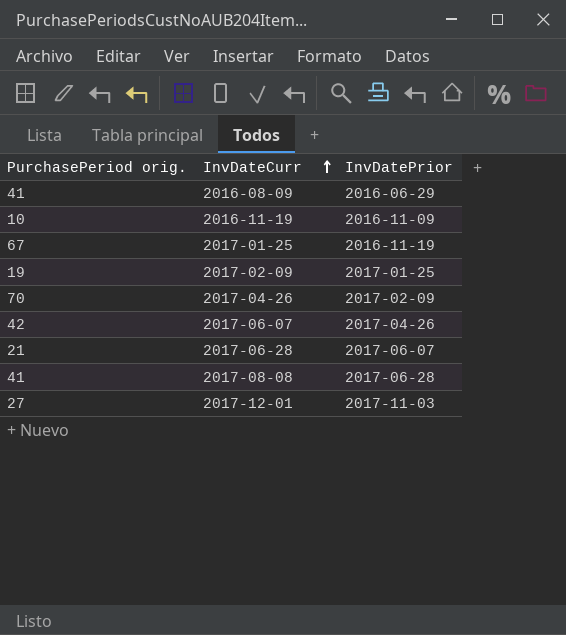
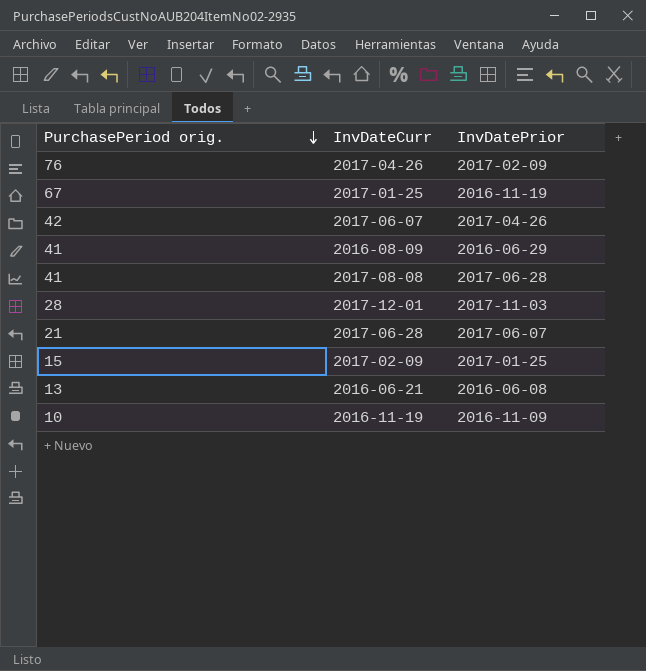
row order: InvDateCurr ascending -> PurchasePeriod orig. descending
2017-04-26 | PurchasePeriod orig.: 70 -> 76
2017-12-01 | PurchasePeriod orig.: 27 -> 28
2017-02-09 | PurchasePeriod orig.: 19 -> 15
row 2016-06-21: none -> 13 | 2016-06-08

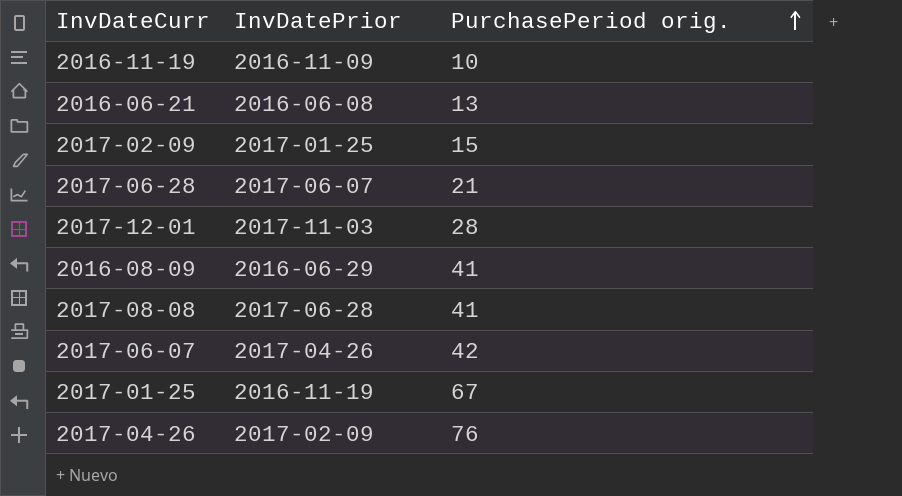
row order: PurchasePeriod orig. descending -> PurchasePeriod orig. ascending
column PurchasePeriod orig. | position: 1 -> 3

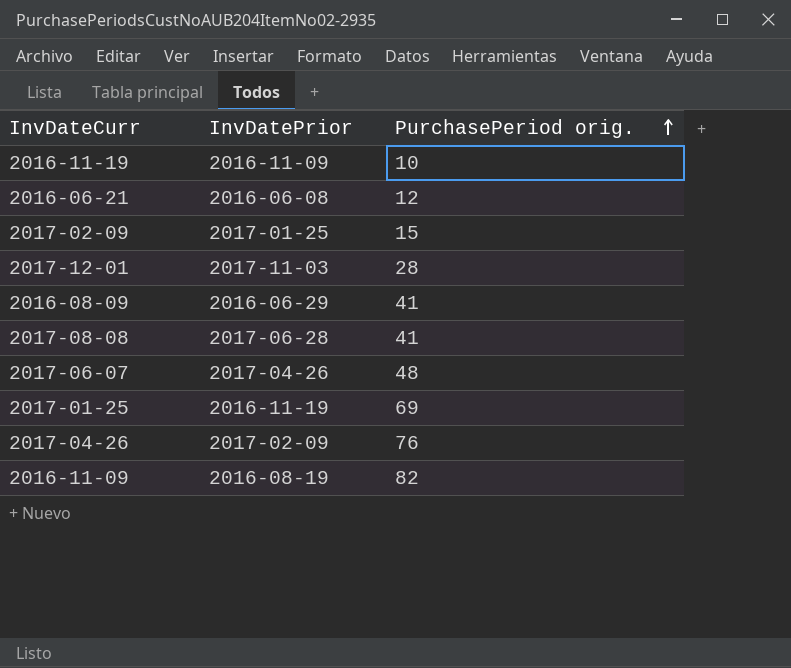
row 2017-06-28: 2017-06-07 | 21 -> none
2016-06-21 | PurchasePeriod orig.: 13 -> 12
2017-06-07 | PurchasePeriod orig.: 42 -> 48
2017-01-25 | PurchasePeriod orig.: 67 -> 69
row 2016-11-09: none -> 2016-08-19 | 82

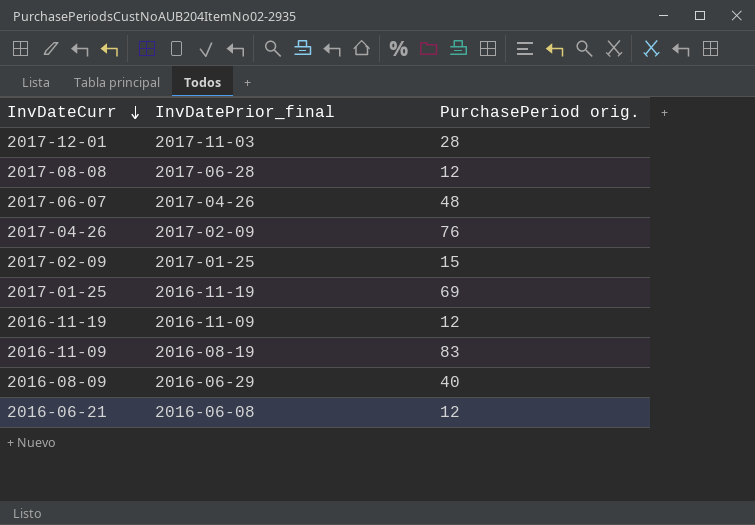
row order: PurchasePeriod orig. ascending -> InvDateCurr descending
column name: InvDatePrior -> InvDatePrior_final
2017-08-08 | PurchasePeriod orig.: 41 -> 12
2016-11-19 | PurchasePeriod orig.: 10 -> 12
2016-11-09 | PurchasePeriod orig.: 82 -> 83
2016-08-09 | PurchasePeriod orig.: 41 -> 40

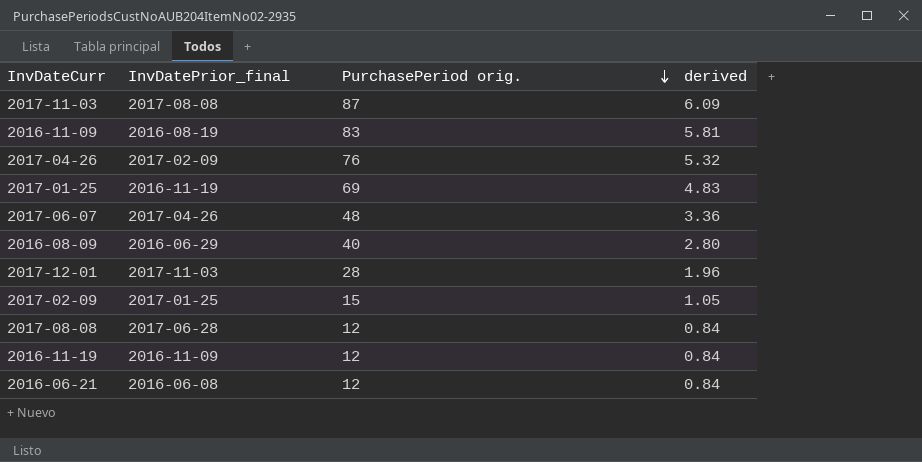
row order: InvDateCurr descending -> PurchasePeriod orig. descending
column derived | formula: none -> [PurchasePeriod orig.] * 0.07
row 2017-11-03: none -> 2017-08-08 | 87 | 6.09

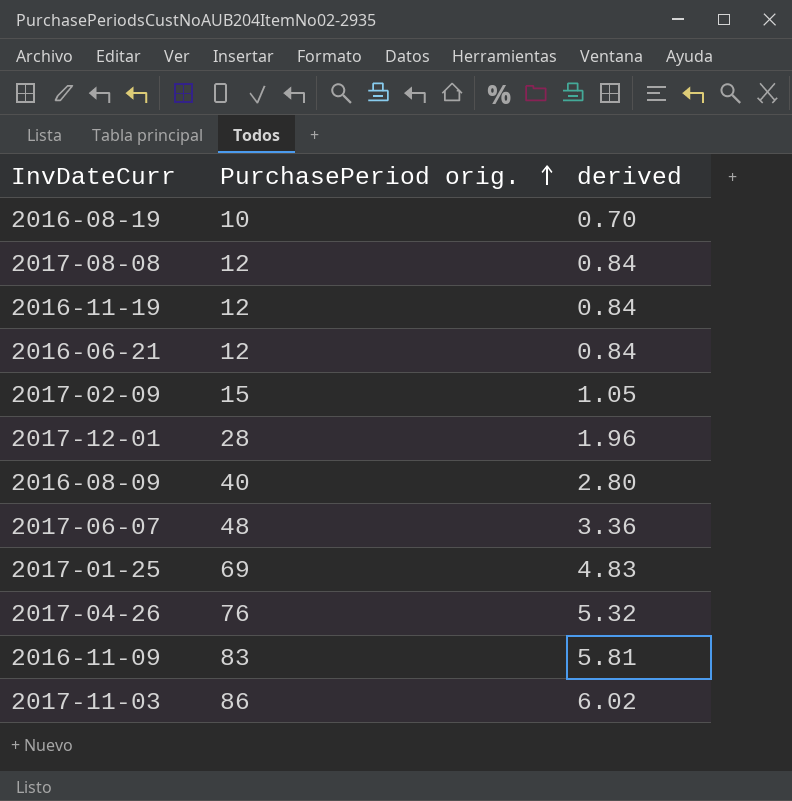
row order: PurchasePeriod orig. descending -> PurchasePeriod orig. ascending
column InvDatePrior_final | position: 2 -> none
row 2016-08-19: none -> 10 | 0.70
2017-11-03 | PurchasePeriod orig.: 87 -> 86
2017-11-03 | derived: 6.09 -> 6.02

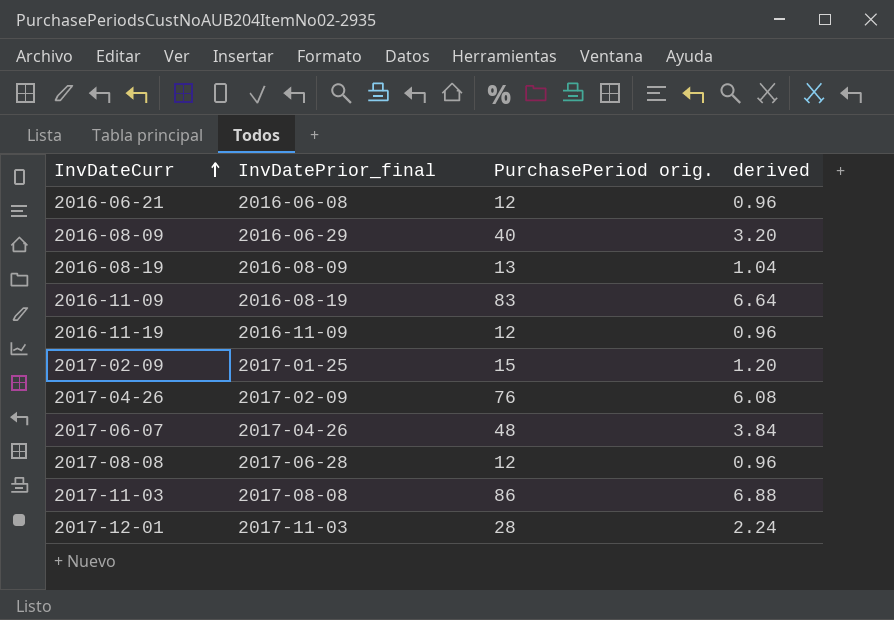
row order: PurchasePeriod orig. ascending -> InvDateCurr ascending
column InvDatePrior_final | position: none -> 2
column derived | formula: [PurchasePeriod orig.] * 0.07 -> [PurchasePeriod orig.] * 0.08
row 2017-01-25: 69 | 4.83 -> none
2016-08-19 | PurchasePeriod orig.: 10 -> 13

